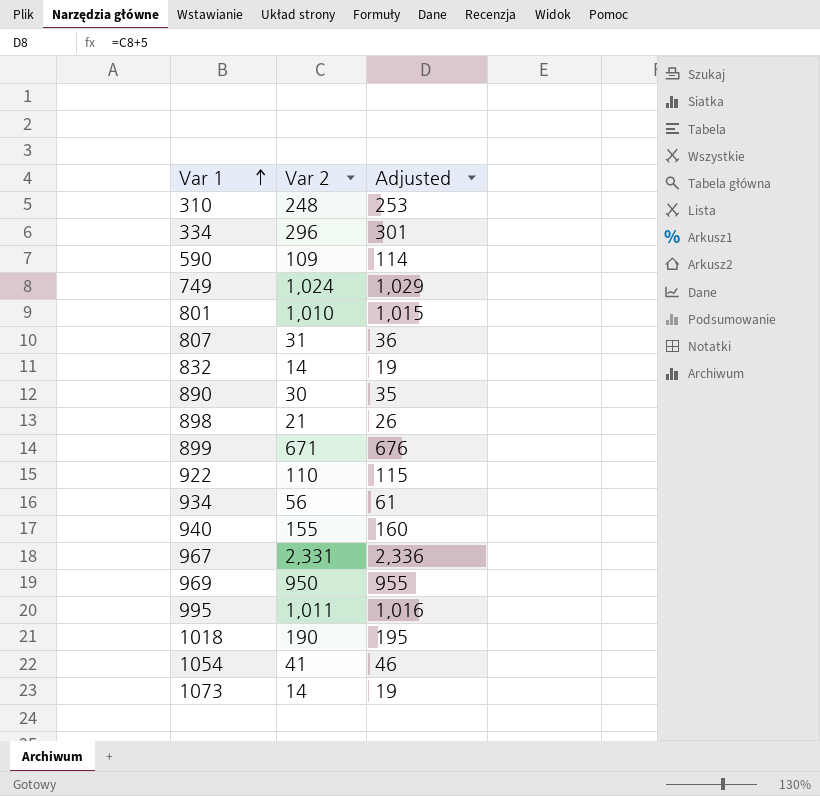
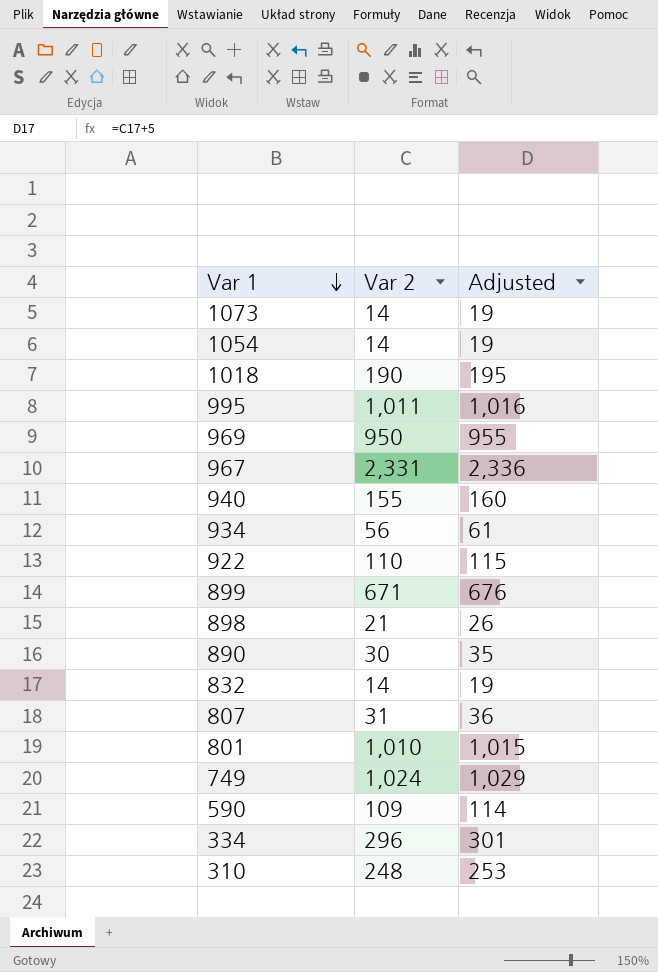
row order: Var 1 ascending -> Var 1 descending
1054 | Var 2: 41 -> 14
1054 | Adjusted: 46 -> 19

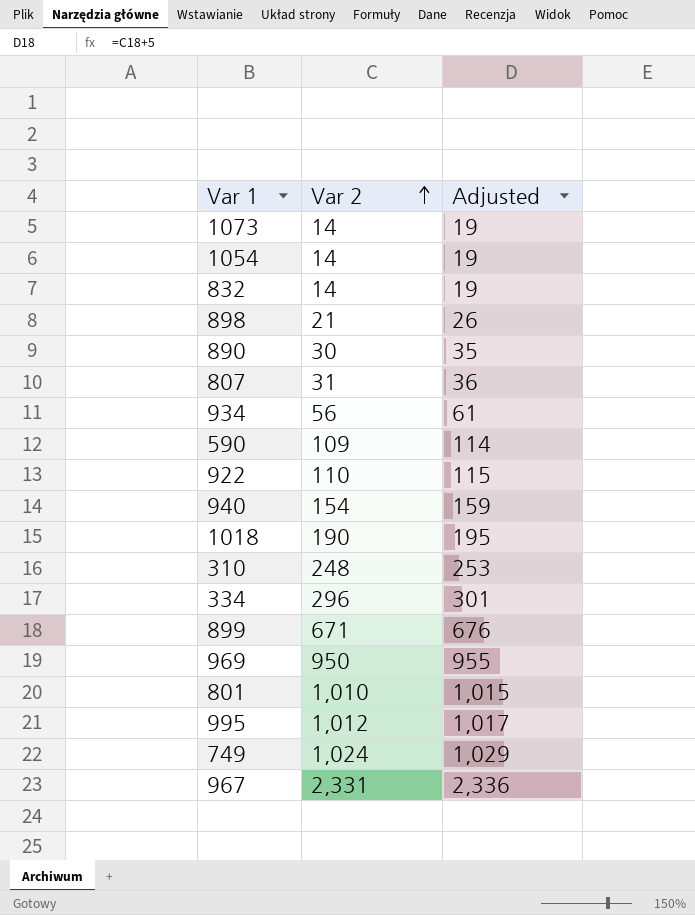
row order: Var 1 descending -> Var 2 ascending
940 | Var 2: 155 -> 154
940 | Adjusted: 160 -> 159
995 | Var 2: 1,011 -> 1,012
995 | Adjusted: 1,016 -> 1,017

